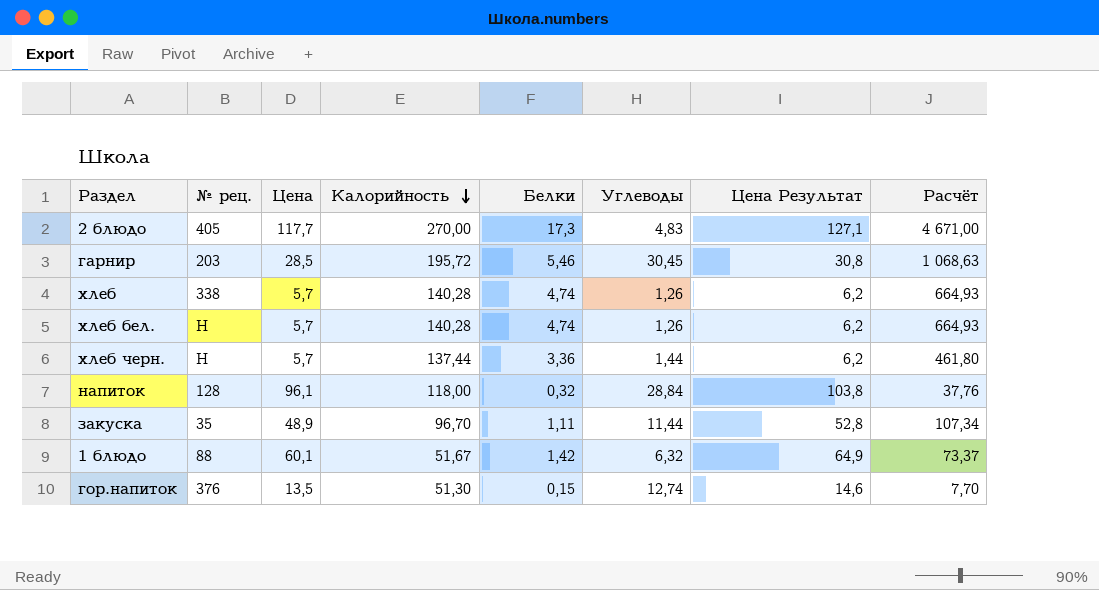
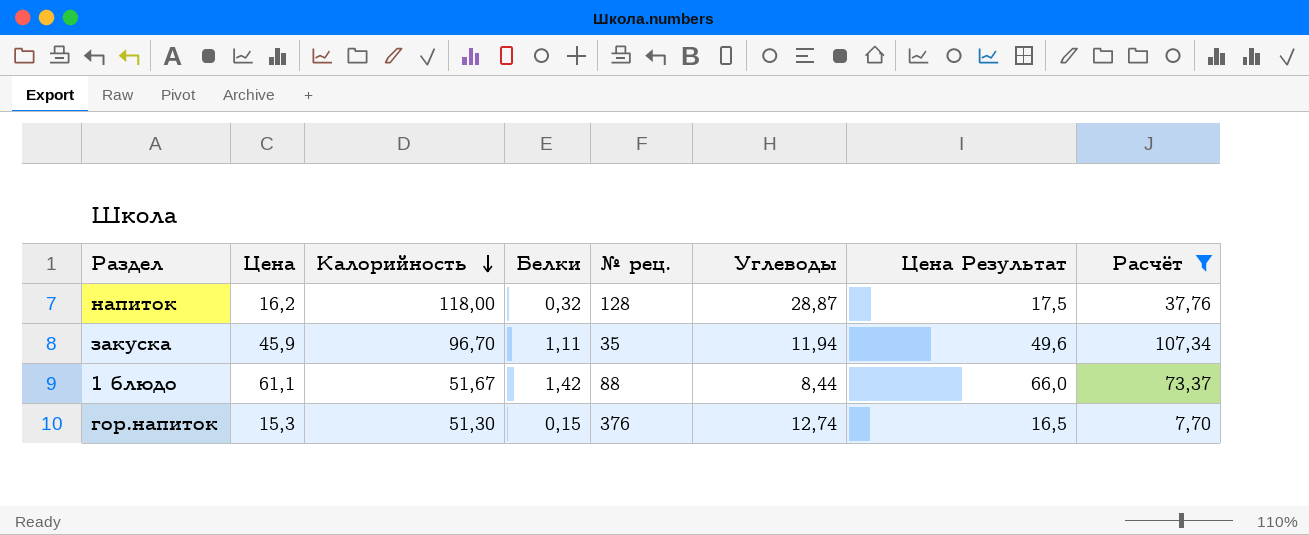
filter: none -> Расчёт <= 107,34
column № рец. | position: 2 -> 5
напиток | Цена: 96,1 -> 16,2
напиток | Углеводы: 28,84 -> 28,87
напиток | Цена Результат: 103,8 -> 17,5
закуска | Цена: 48,9 -> 45,9
закуска | Углеводы: 11,44 -> 11,94
закуска | Цена Результат: 52,8 -> 49,6
1 блюдо | Цена: 60,1 -> 61,1
1 блюдо | Углеводы: 6,32 -> 8,44
1 блюдо | Цена Результат: 64,9 -> 66,0
гор.напиток | Цена: 13,5 -> 15,3
гор.напиток | Цена Результат: 14,6 -> 16,5

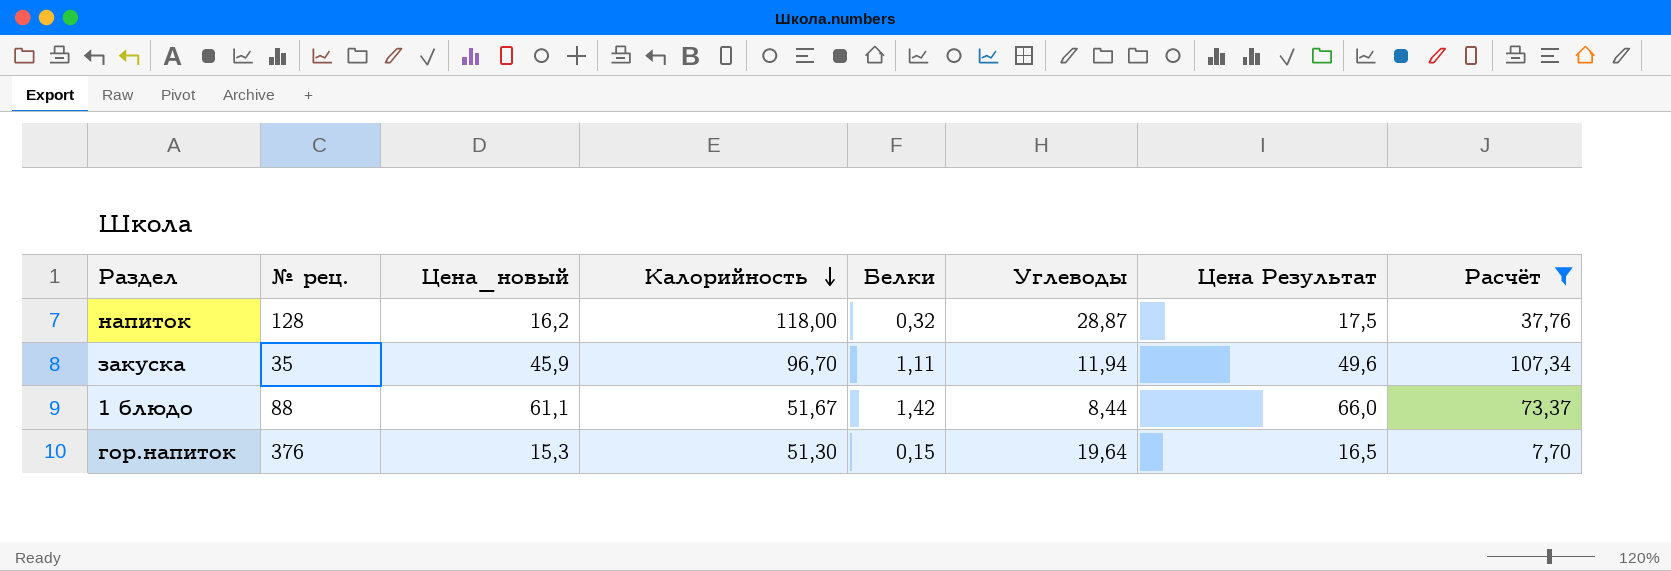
column № рец. | position: 5 -> 2
column name: Цена -> Цена_новый
гор.напиток | Углеводы: 12,74 -> 19,64

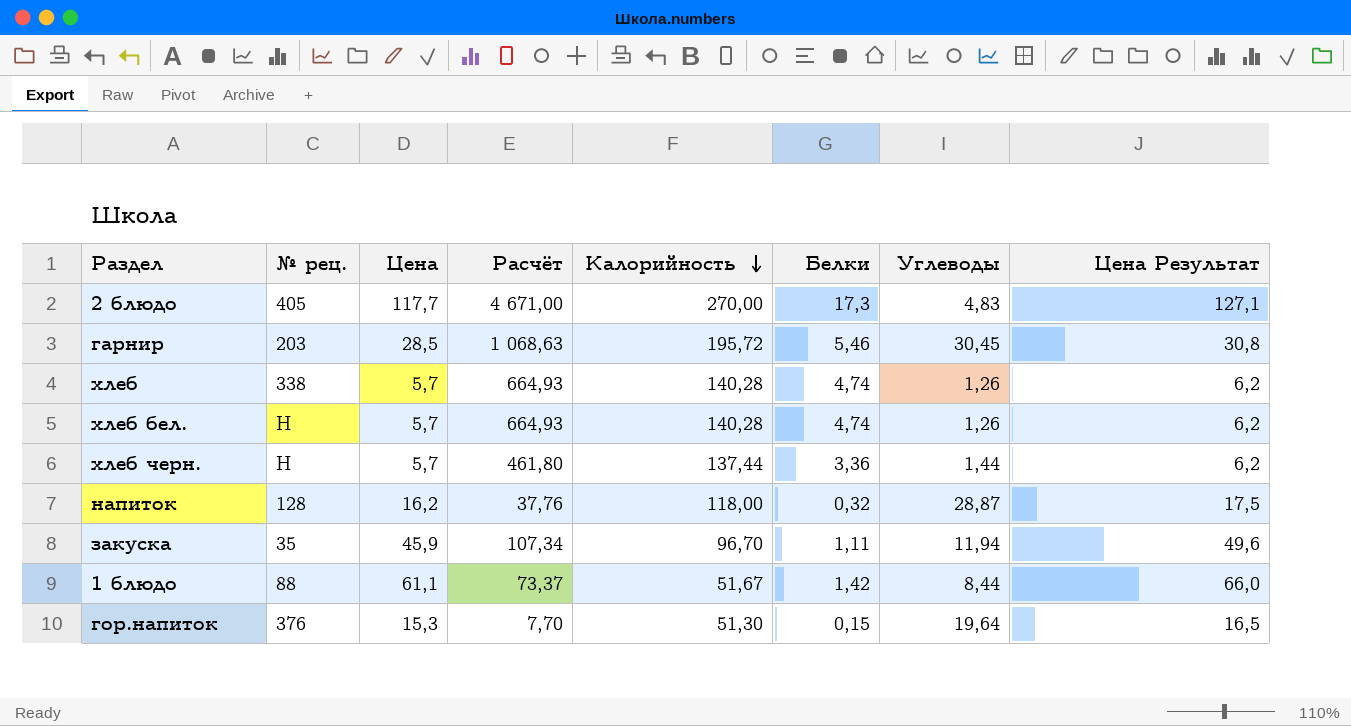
filter: Расчёт <= 107,34 -> none
column name: Цена_новый -> Цена
column Расчёт | position: 8 -> 4

